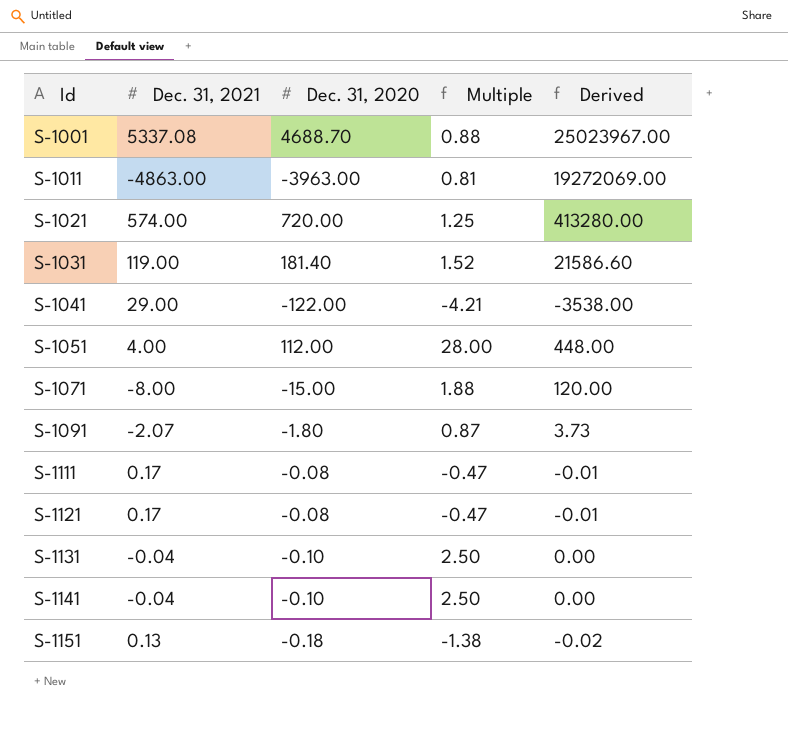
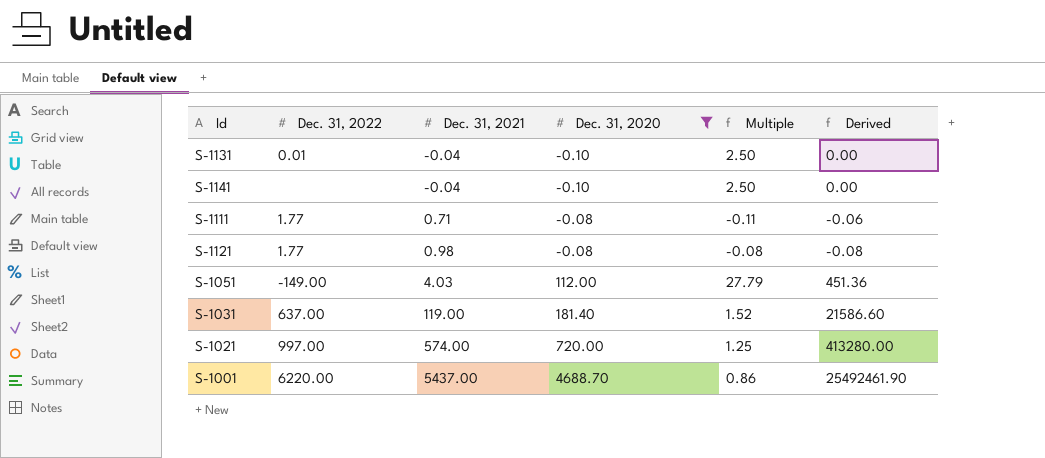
filter: none -> Dec. 31, 2020 >= -0.10
row order: Id ascending -> Dec. 31, 2021 ascending
column Dec. 31, 2022 | position: none -> 2
S-1111 | Dec. 31, 2021: 0.17 -> 0.71
S-1111 | Multiple: -0.47 -> -0.11
S-1111 | Derived: -0.01 -> -0.06
S-1121 | Dec. 31, 2021: 0.17 -> 0.98
S-1121 | Multiple: -0.47 -> -0.08
S-1121 | Derived: -0.01 -> -0.08
S-1051 | Dec. 31, 2021: 4.00 -> 4.03
S-1051 | Multiple: 28.00 -> 27.79
S-1051 | Derived: 448.00 -> 451.36
S-1001 | Dec. 31, 2021: 5337.08 -> 5437.00
S-1001 | Multiple: 0.88 -> 0.86
S-1001 | Derived: 25023967.00 -> 25492461.90

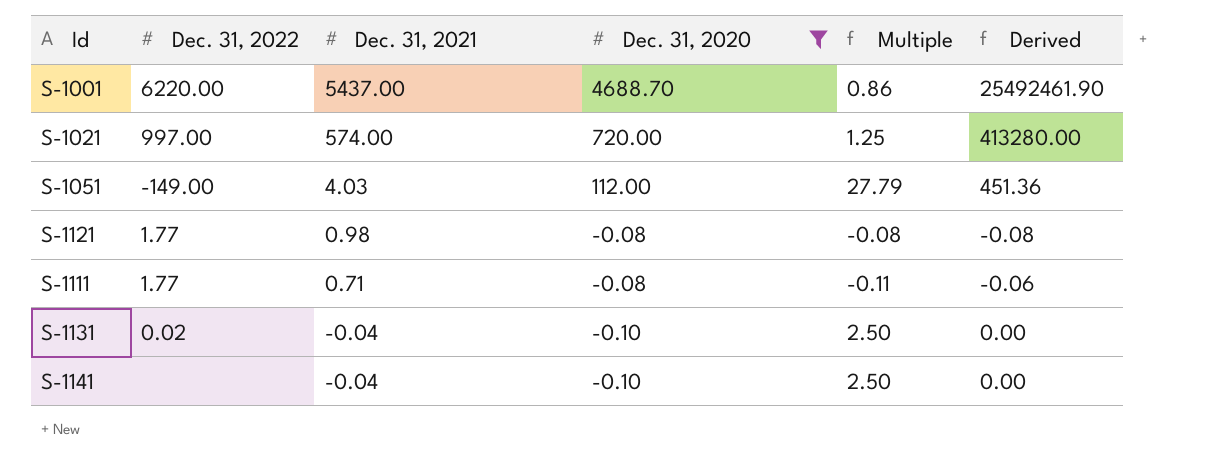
row order: Dec. 31, 2021 ascending -> Dec. 31, 2021 descending
row S-1031: 637.00 | 119.00 | 181.40 | 1.52 | 21586.60 -> none
S-1131 | Dec. 31, 2022: 0.01 -> 0.02

